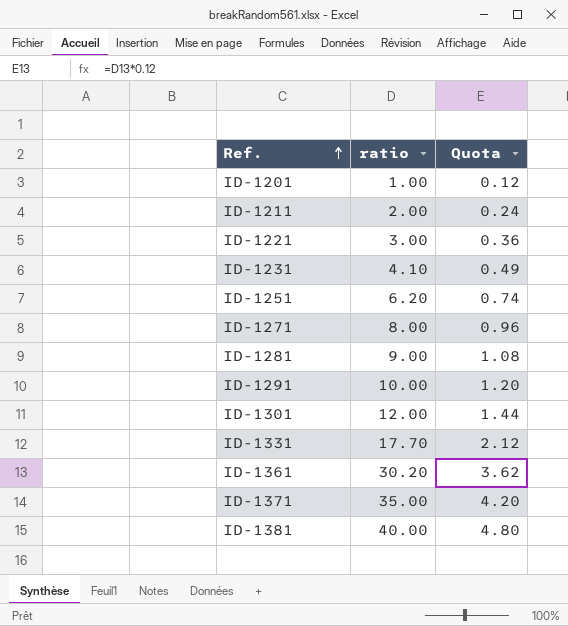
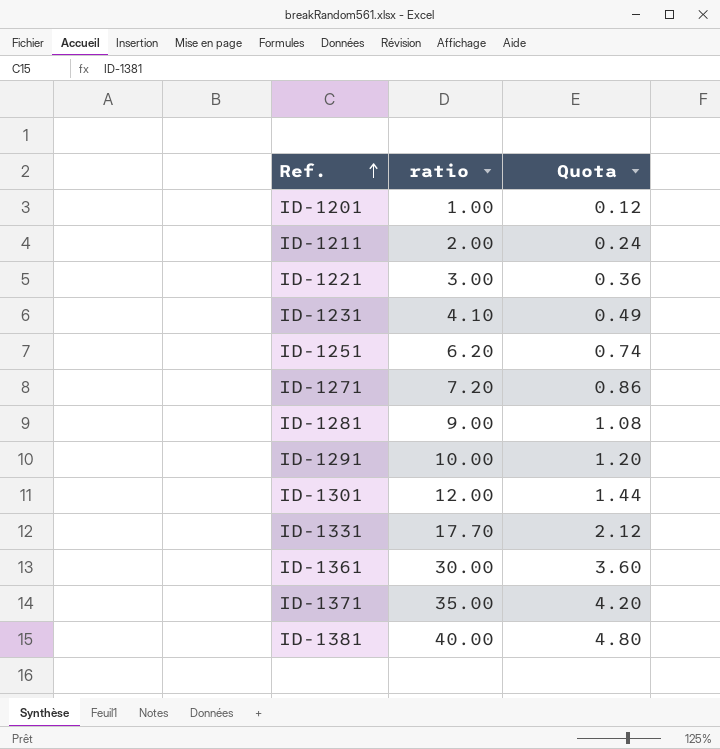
ID-1271 | ratio: 8.00 -> 7.20
ID-1271 | Quota: 0.96 -> 0.86
ID-1361 | ratio: 30.20 -> 30.00
ID-1361 | Quota: 3.62 -> 3.60

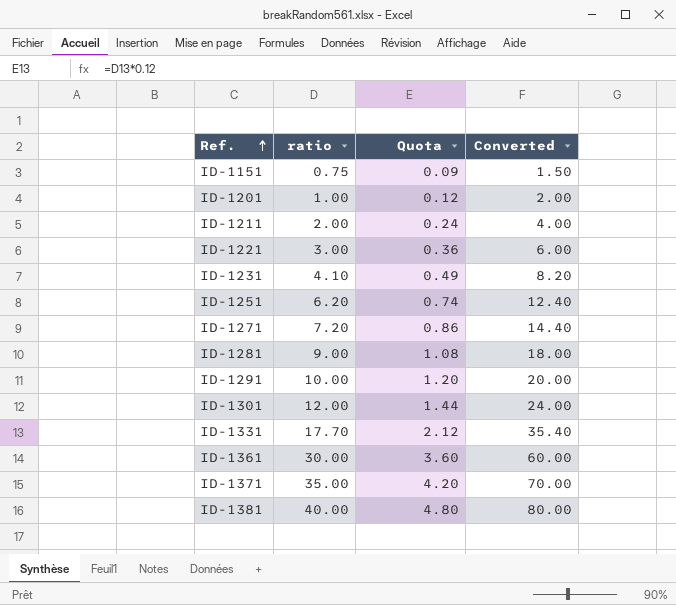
column Converted | formula: none -> [ratio] * 2
row ID-1151: none -> 0.75 | 0.09 | 1.50

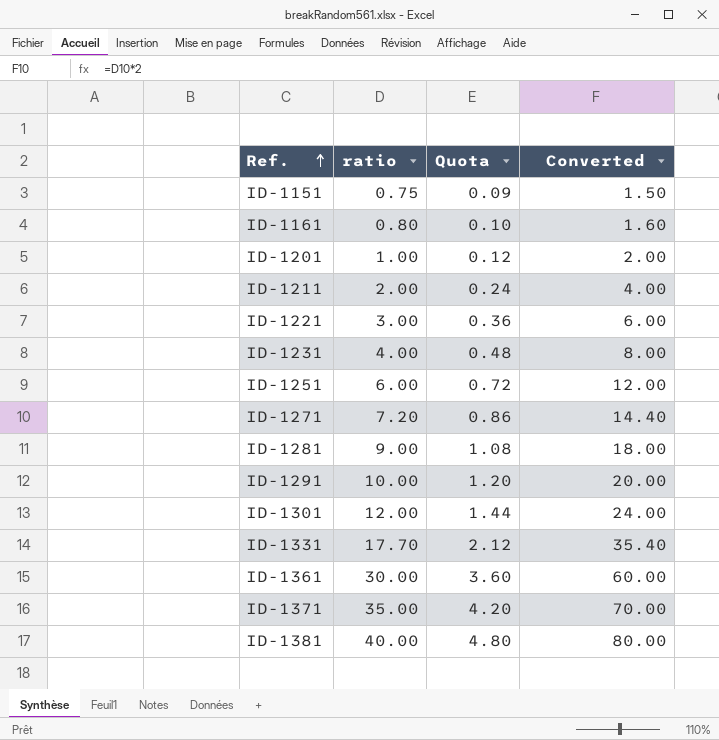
row ID-1161: none -> 0.80 | 0.10 | 1.60
ID-1231 | ratio: 4.10 -> 4.00
ID-1231 | Quota: 0.49 -> 0.48
ID-1231 | Converted: 8.20 -> 8.00
ID-1251 | ratio: 6.20 -> 6.00
ID-1251 | Quota: 0.74 -> 0.72
ID-1251 | Converted: 12.40 -> 12.00

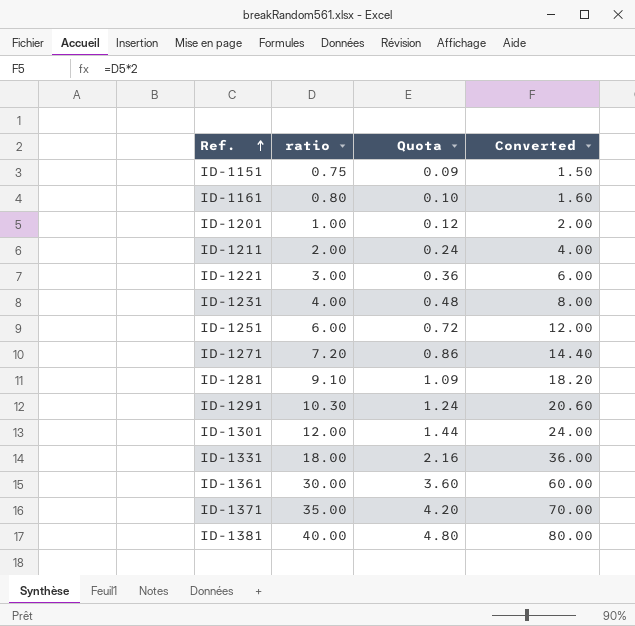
ID-1281 | ratio: 9.00 -> 9.10
ID-1281 | Quota: 1.08 -> 1.09
ID-1281 | Converted: 18.00 -> 18.20
ID-1291 | ratio: 10.00 -> 10.30
ID-1291 | Quota: 1.20 -> 1.24
ID-1291 | Converted: 20.00 -> 20.60
ID-1331 | ratio: 17.70 -> 18.00
ID-1331 | Quota: 2.12 -> 2.16
ID-1331 | Converted: 35.40 -> 36.00

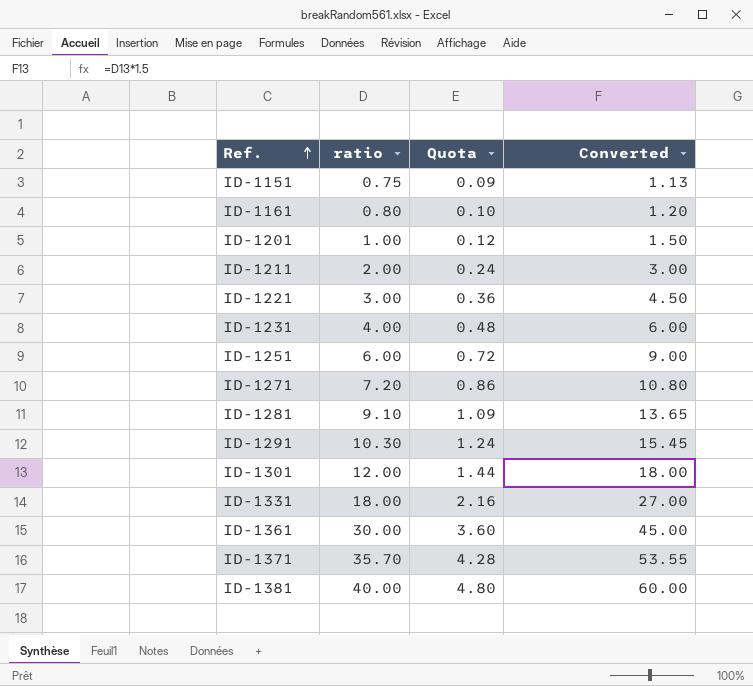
column Converted | formula: [ratio] * 2 -> [ratio] * 1.5
ID-1371 | ratio: 35.00 -> 35.70
ID-1371 | Quota: 4.20 -> 4.28

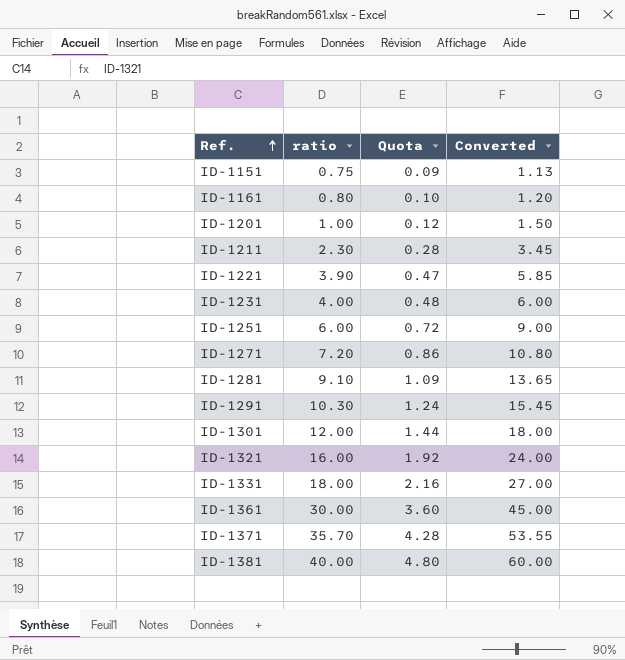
ID-1211 | ratio: 2.00 -> 2.30
ID-1211 | Quota: 0.24 -> 0.28
ID-1211 | Converted: 3.00 -> 3.45
ID-1221 | ratio: 3.00 -> 3.90
ID-1221 | Quota: 0.36 -> 0.47
ID-1221 | Converted: 4.50 -> 5.85
row ID-1321: none -> 16.00 | 1.92 | 24.00

